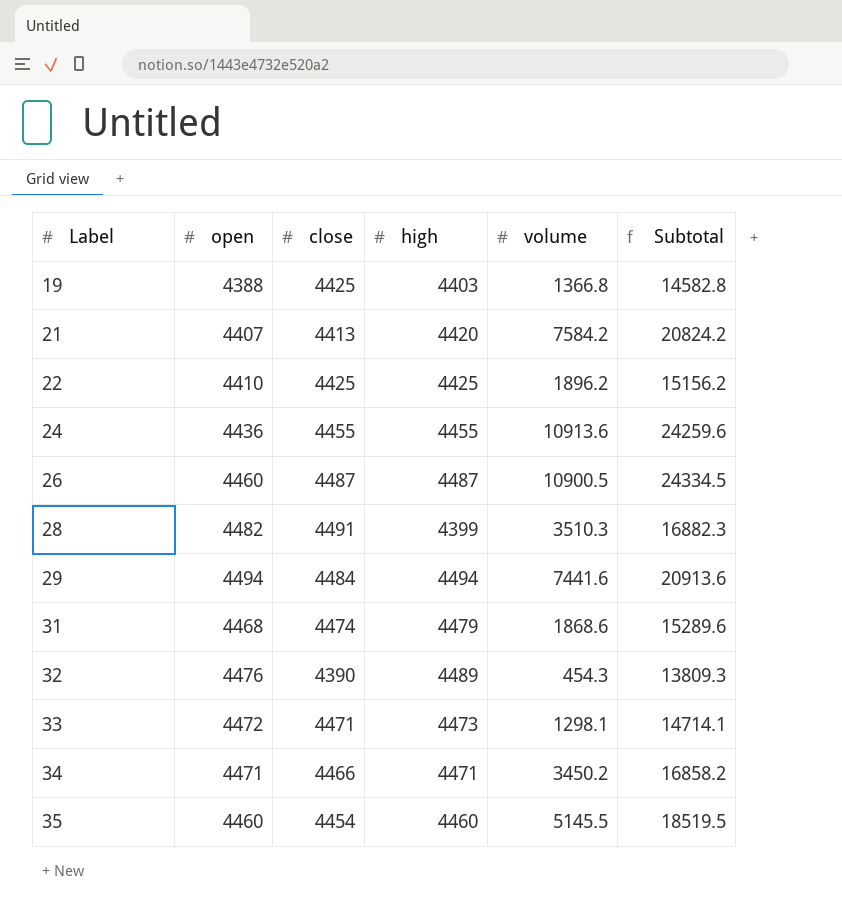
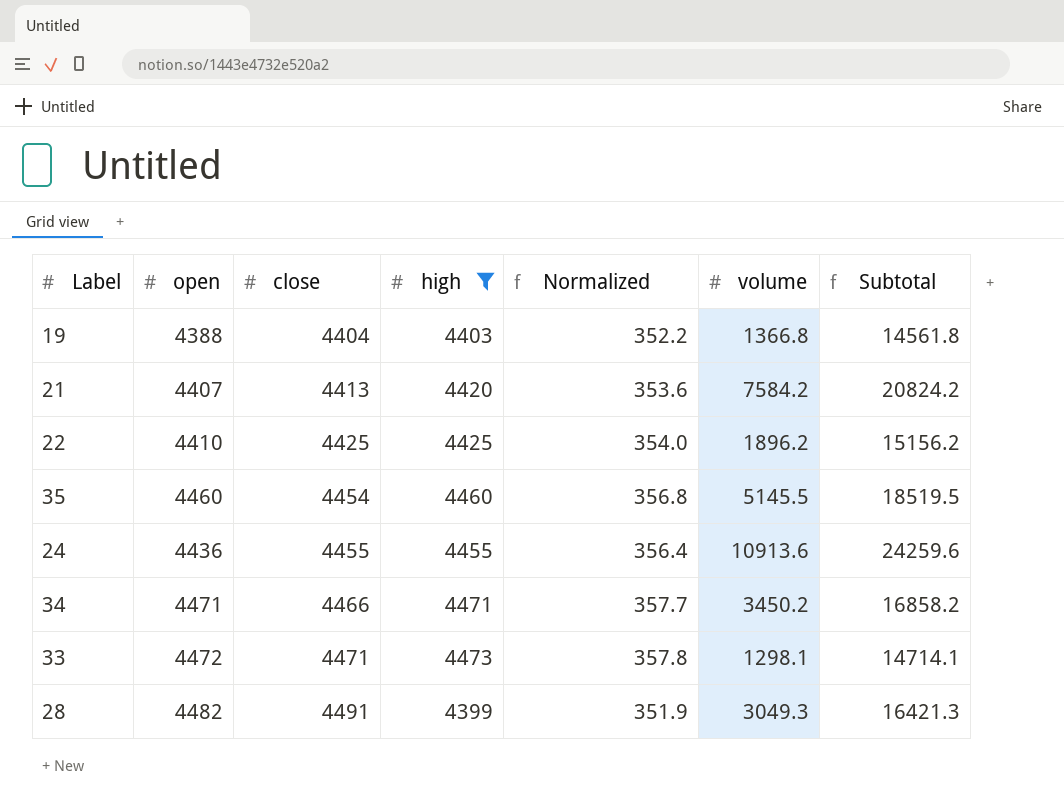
filter: none -> high <= 4473
row order: Label ascending -> close ascending
column Normalized | formula: none -> [high] * 0.08
19 | close: 4425 -> 4404
19 | Subtotal: 14582.8 -> 14561.8
28 | volume: 3510.3 -> 3049.3
28 | Subtotal: 16882.3 -> 16421.3

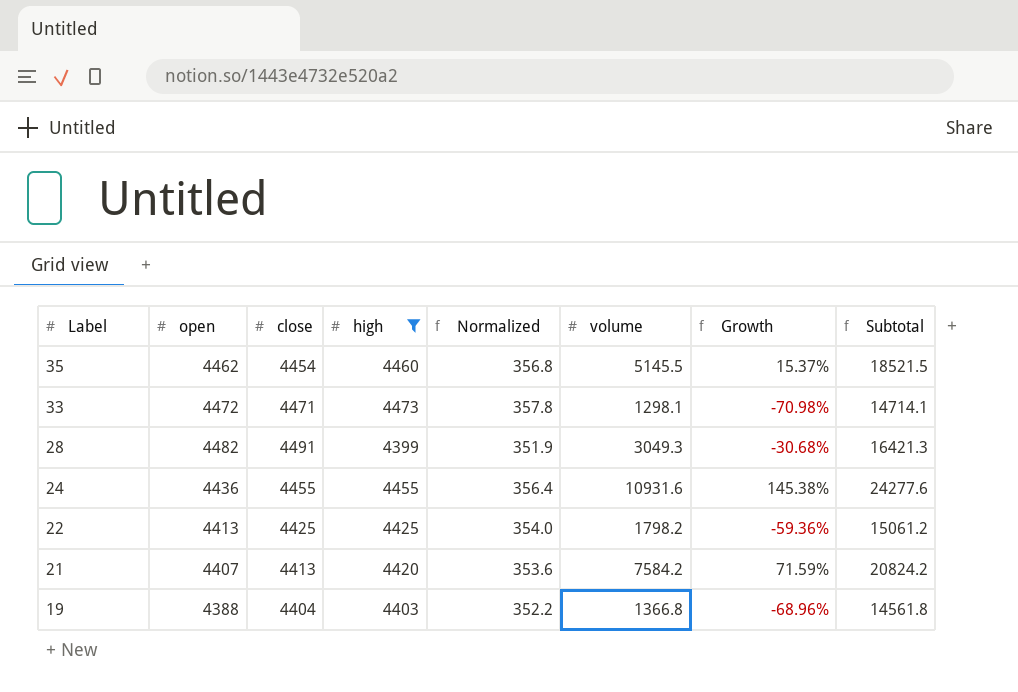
row order: close ascending -> Label descending
column Growth | formula: none -> ([volume] - [high]) / [high]
row 34: 4471 | 4466 | 4471 | 357.7 | 3450.2 | 16858.2 -> none
35 | open: 4460 -> 4462
35 | Subtotal: 18519.5 -> 18521.5
24 | volume: 10913.6 -> 10931.6
24 | Subtotal: 24259.6 -> 24277.6
22 | open: 4410 -> 4413
22 | volume: 1896.2 -> 1798.2
22 | Subtotal: 15156.2 -> 15061.2

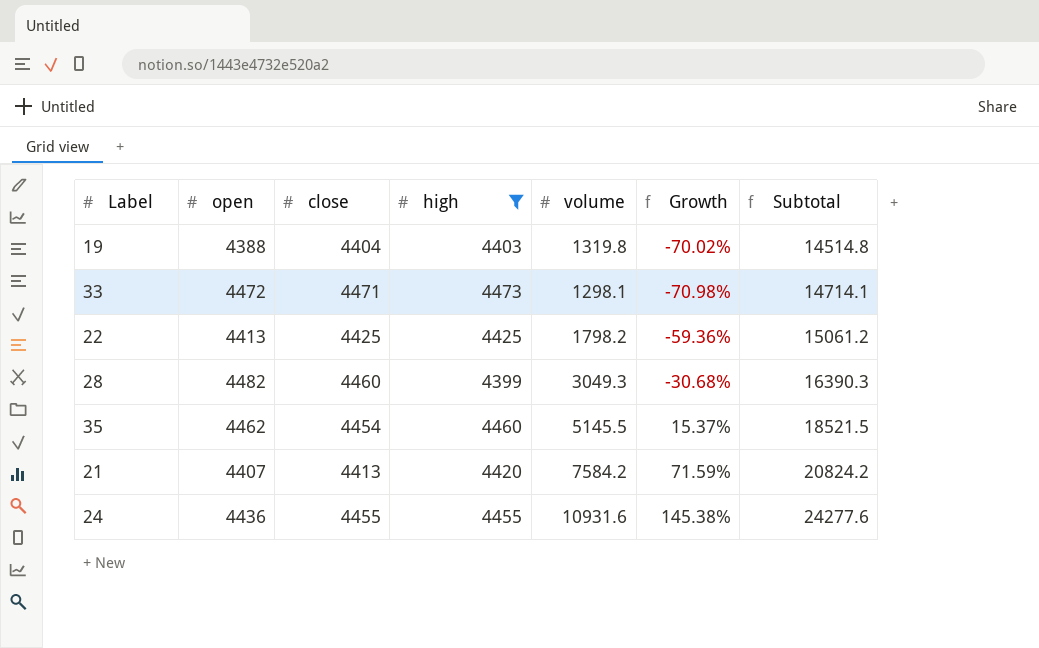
row order: Label descending -> Subtotal ascending
column Normalized | formula: [high] * 0.08 -> none
19 | volume: 1366.8 -> 1319.8
19 | Growth: -68.96% -> -70.02%
19 | Subtotal: 14561.8 -> 14514.8
28 | close: 4491 -> 4460
28 | Subtotal: 16421.3 -> 16390.3

